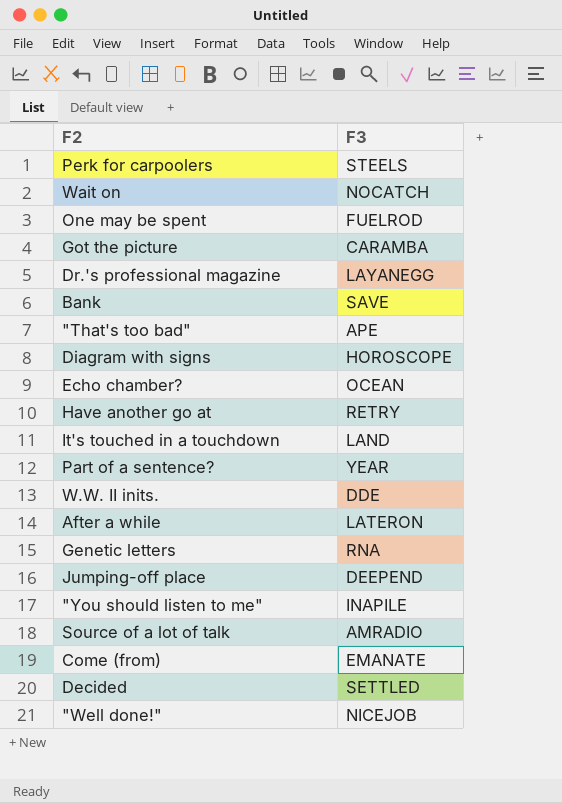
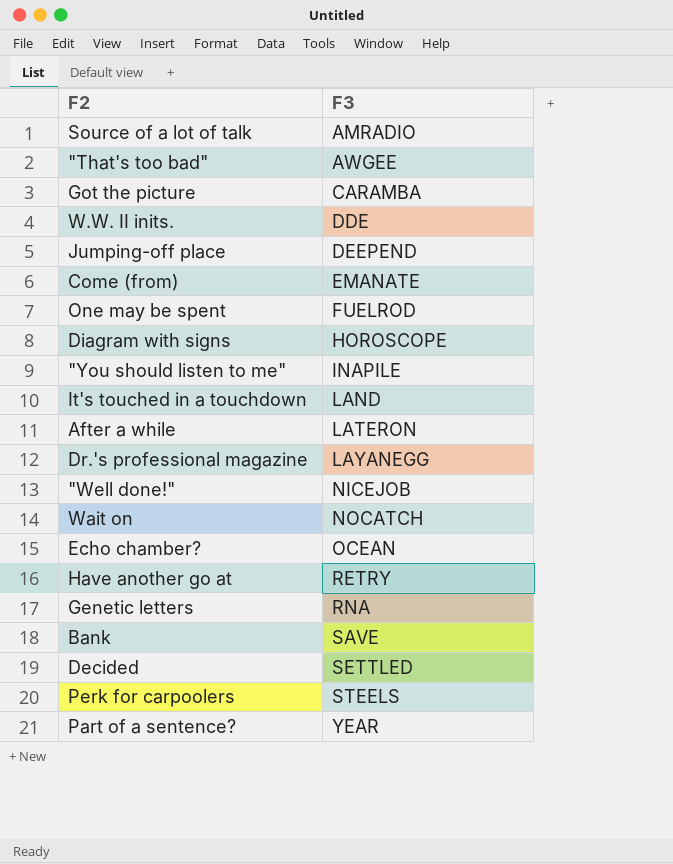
row order: none -> F3 ascending
"That's too bad" | F3: APE -> AWGEE

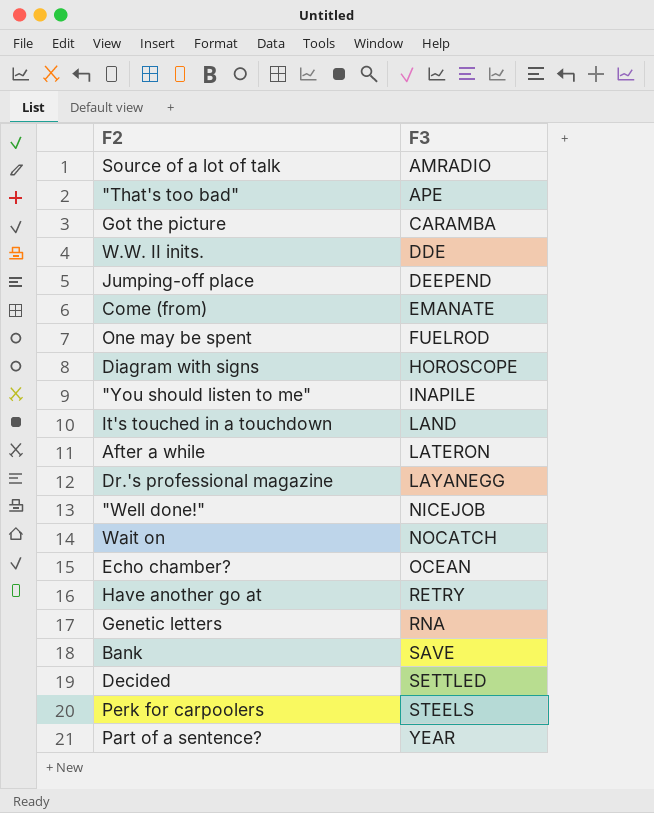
"That's too bad" | F3: AWGEE -> APE

